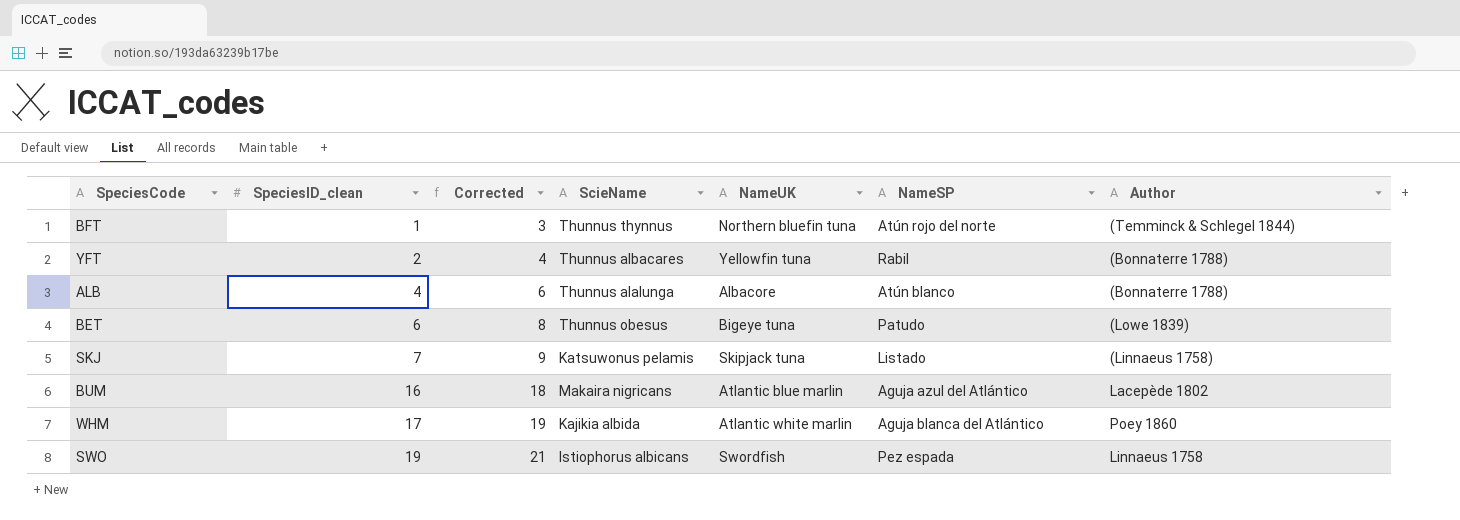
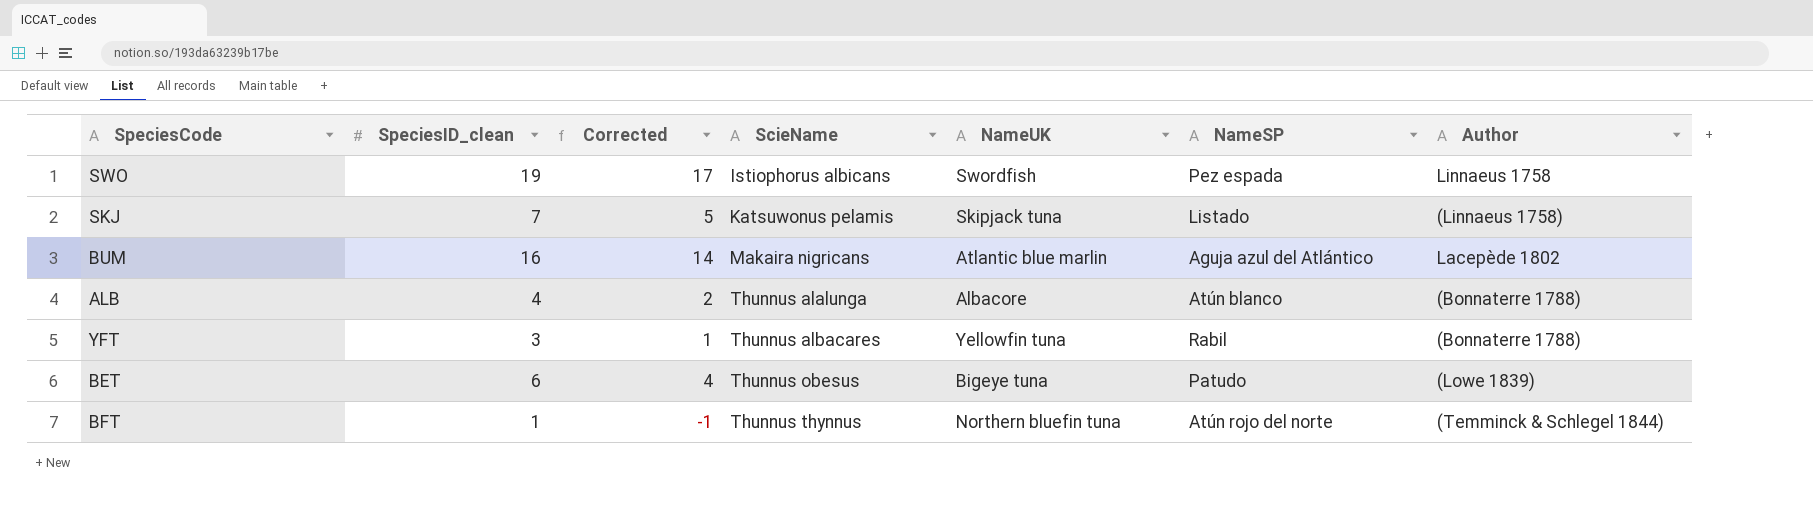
row order: SpeciesID_clean ascending -> ScieName ascending
column Corrected | formula: [SpeciesID_clean] + 2 -> [SpeciesID_clean] - 2
row WHM: 17 | 19 | Kajikia albida | Atlantic white marlin | Aguja blanca del Atlántico | Poey 1860 -> none
YFT | SpeciesID_clean: 2 -> 3

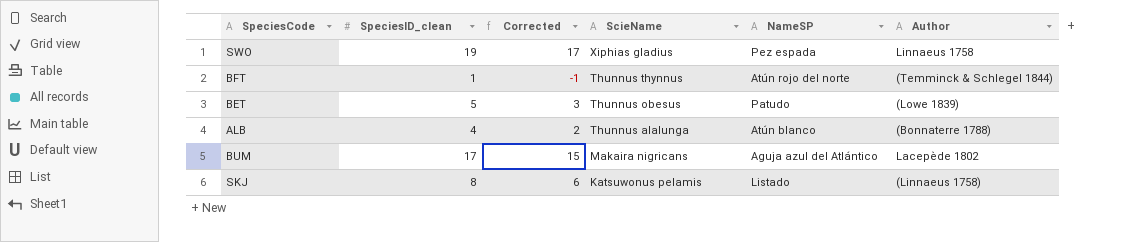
row order: ScieName ascending -> ScieName descending
column NameUK | position: 5 -> none
row YFT: 3 | 1 | Thunnus albacares | Yellowfin tuna | Rabil | (Bonnaterre 1788) -> none
SWO | ScieName: Istiophorus albicans -> Xiphias gladius
BET | SpeciesID_clean: 6 -> 5
BET | Corrected: 4 -> 3
BUM | SpeciesID_clean: 16 -> 17
BUM | Corrected: 14 -> 15
SKJ | SpeciesID_clean: 7 -> 8
SKJ | Corrected: 5 -> 6

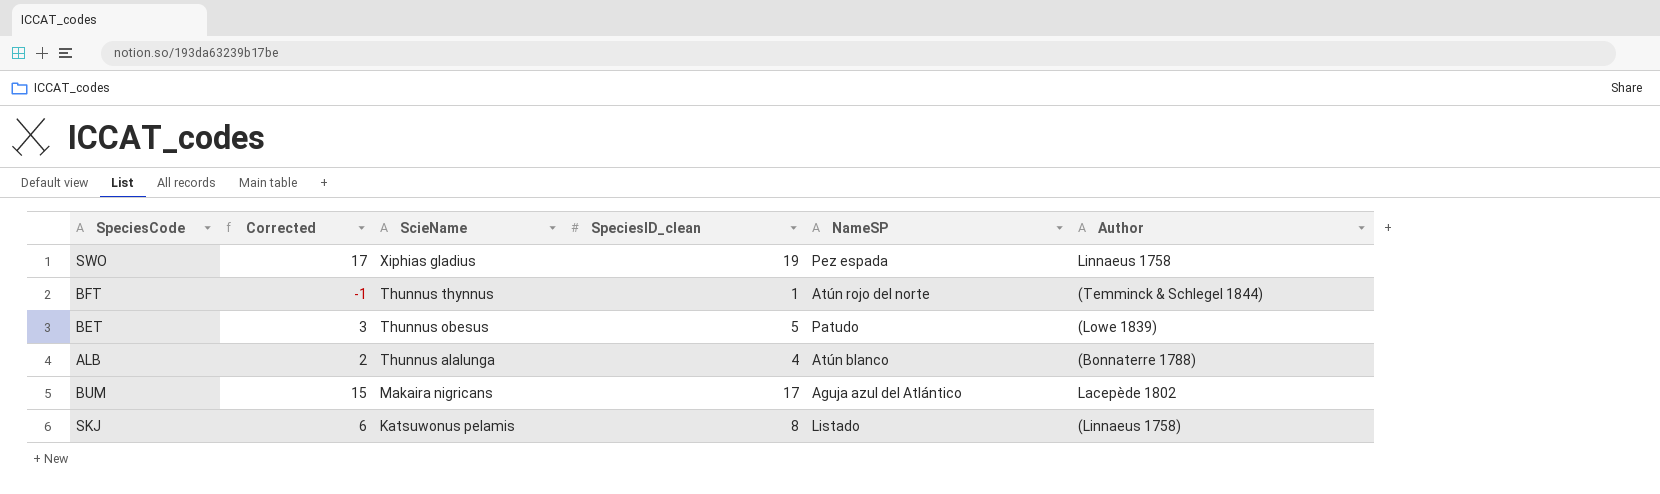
column SpeciesID_clean | position: 2 -> 4

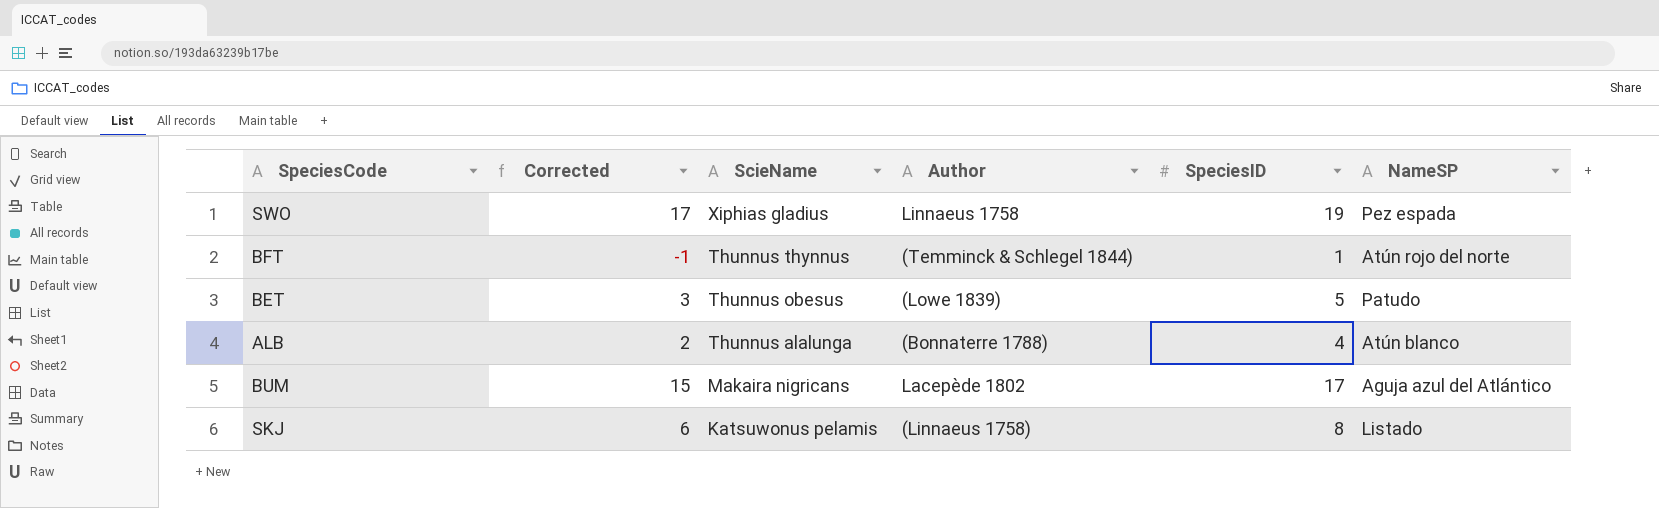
column Author | position: 6 -> 4
column name: SpeciesID_clean -> SpeciesID

